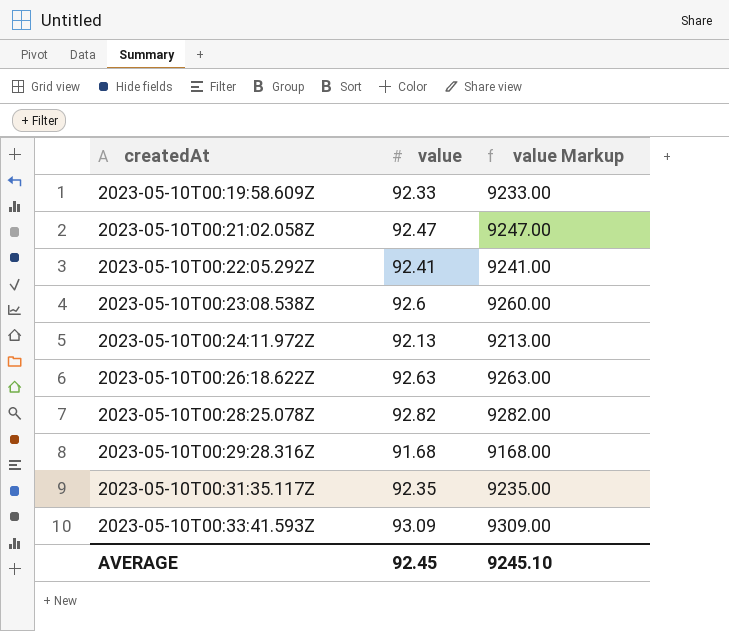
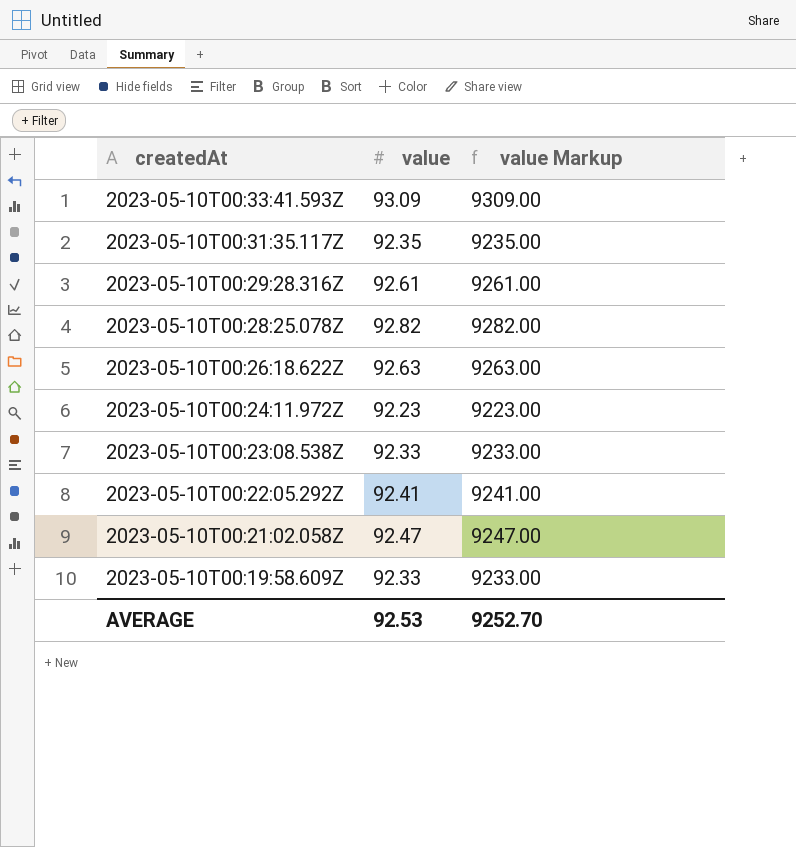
row order: createdAt ascending -> createdAt descending
2023-05-10T00:29:28.316Z | value: 91.68 -> 92.61
2023-05-10T00:29:28.316Z | value Markup: 9168.00 -> 9261.00
2023-05-10T00:24:11.972Z | value: 92.13 -> 92.23
2023-05-10T00:24:11.972Z | value Markup: 9213.00 -> 9223.00
2023-05-10T00:23:08.538Z | value: 92.6 -> 92.33
2023-05-10T00:23:08.538Z | value Markup: 9260.00 -> 9233.00
AVERAGE | value: 92.45 -> 92.53
AVERAGE | value Markup: 9245.10 -> 9252.70

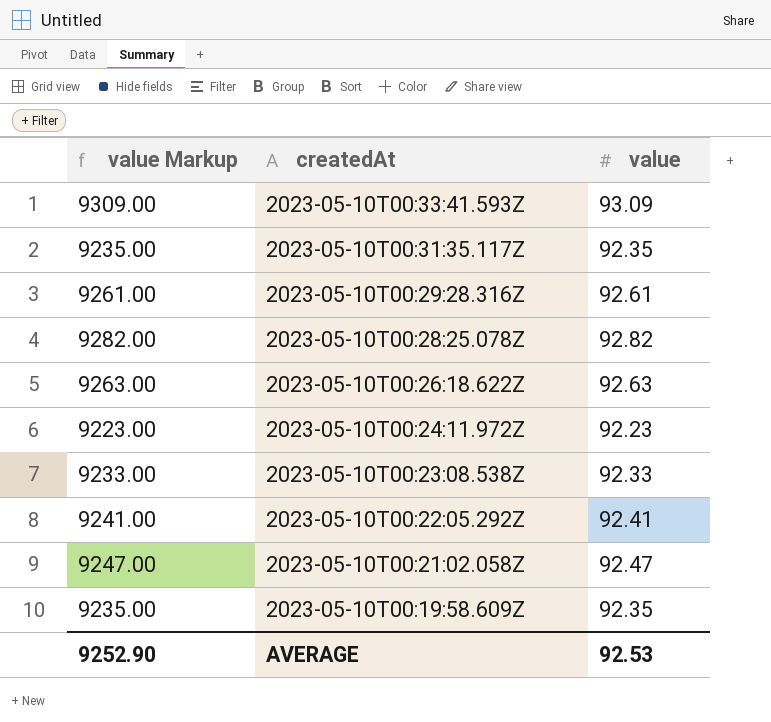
column value Markup | position: 3 -> 1
2023-05-10T00:19:58.609Z | value Markup: 9233.00 -> 9235.00
2023-05-10T00:19:58.609Z | value: 92.33 -> 92.35
AVERAGE | value Markup: 9252.70 -> 9252.90

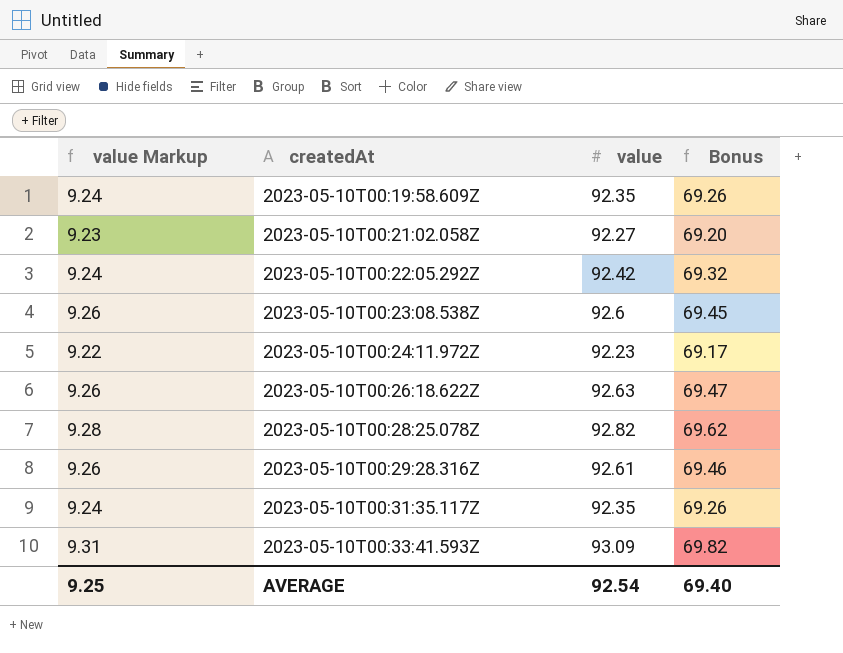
row order: createdAt descending -> createdAt ascending
column value Markup | formula: [value] * 100 -> [value] * 0.1
column Bonus | formula: none -> [value] * 0.75
2023-05-10T00:21:02.058Z | value: 92.47 -> 92.27
2023-05-10T00:22:05.292Z | value: 92.41 -> 92.42
2023-05-10T00:23:08.538Z | value: 92.33 -> 92.6
AVERAGE | value Markup: 9252.90 -> 9.25
AVERAGE | value: 92.53 -> 92.54

